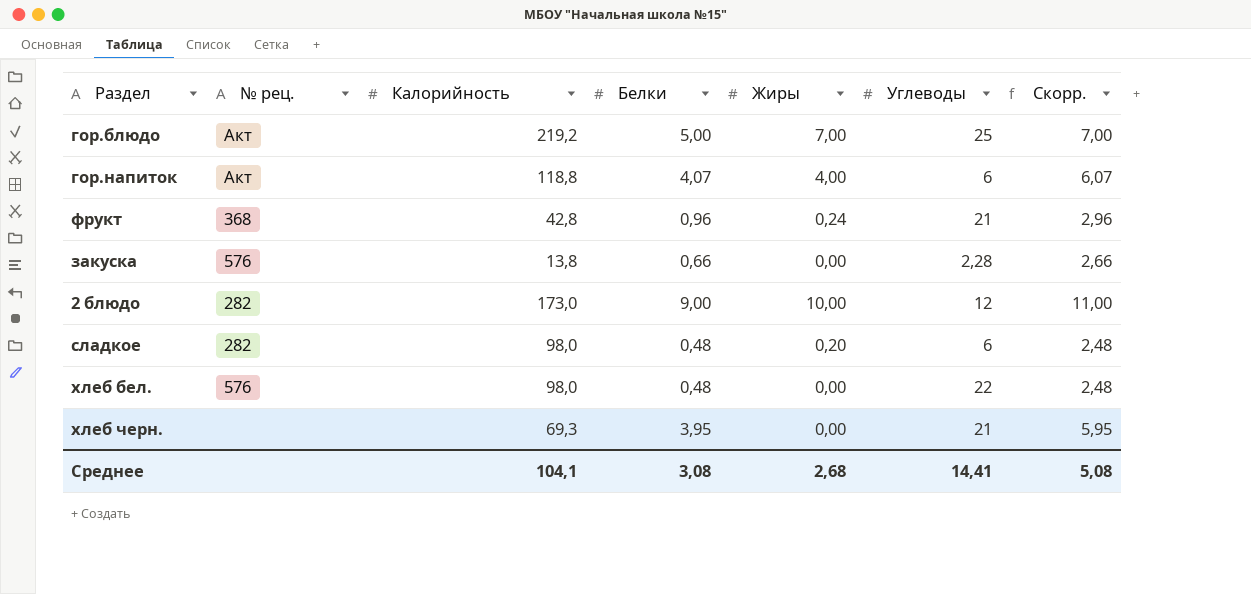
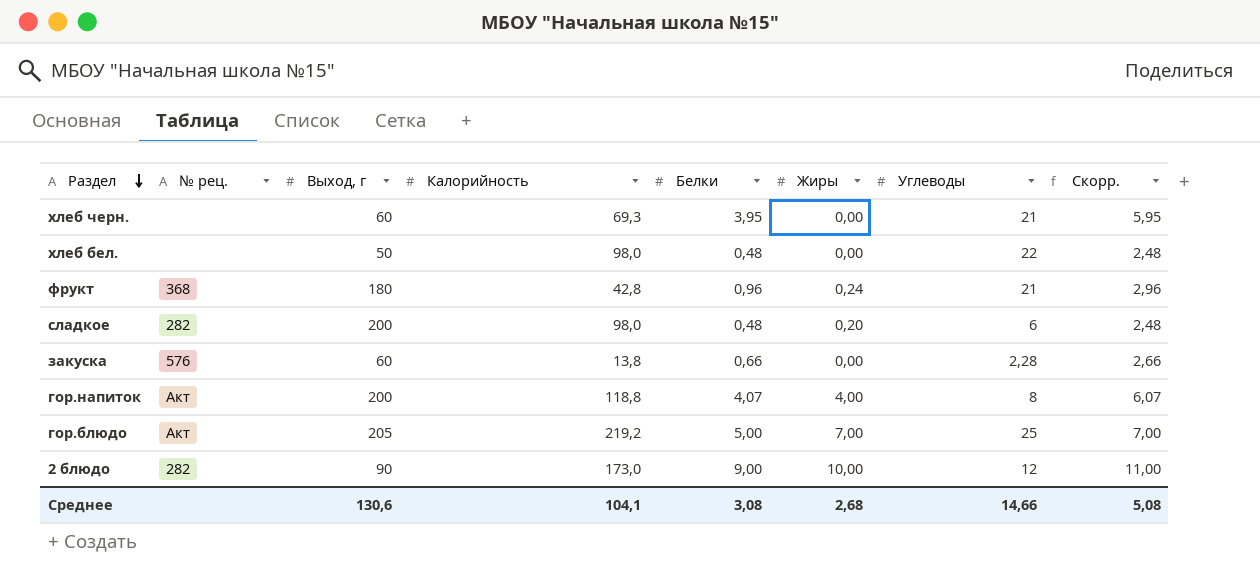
row order: none -> Раздел descending
column Выход, г | position: none -> 3
хлеб бел. | № рец.: 576 -> none
гор.напиток | Углеводы: 6 -> 8
Среднее | Углеводы: 14,41 -> 14,66

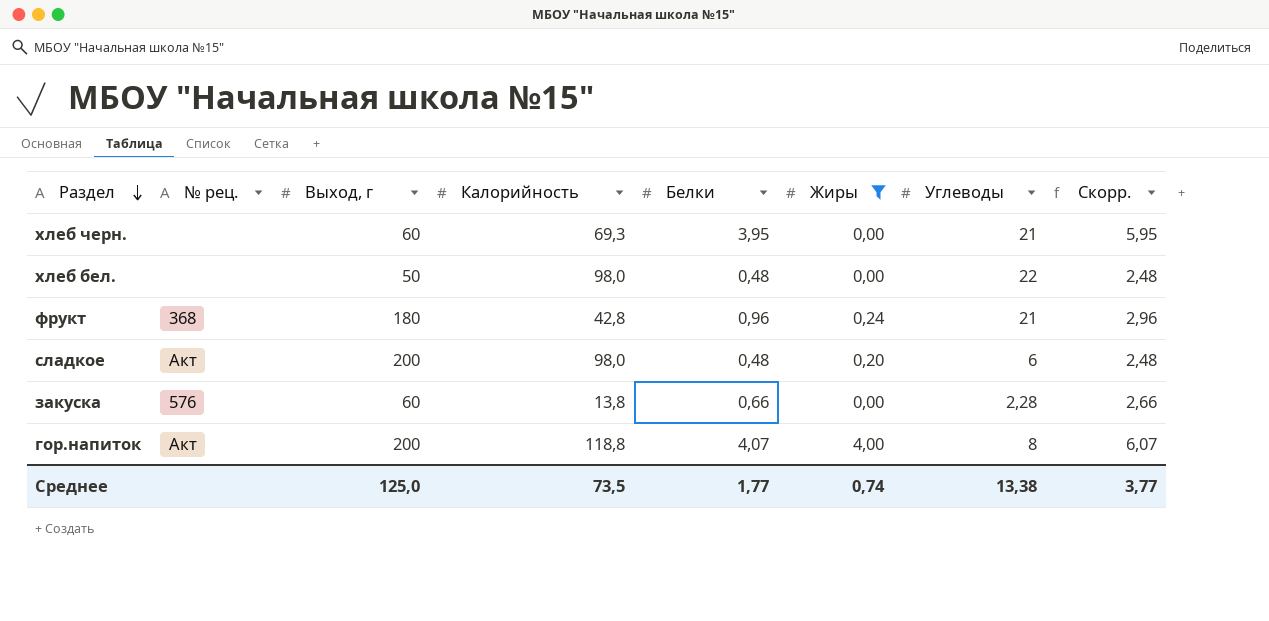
filter: none -> Жиры <= 4,00
сладкое | № рец.: 282 -> Акт
Среднее | Выход, г: 130,6 -> 125,0
Среднее | Калорийность: 104,1 -> 73,5
Среднее | Белки: 3,08 -> 1,77
Среднее | Жиры: 2,68 -> 0,74
Среднее | Углеводы: 14,66 -> 13,38
Среднее | Скорр.: 5,08 -> 3,77

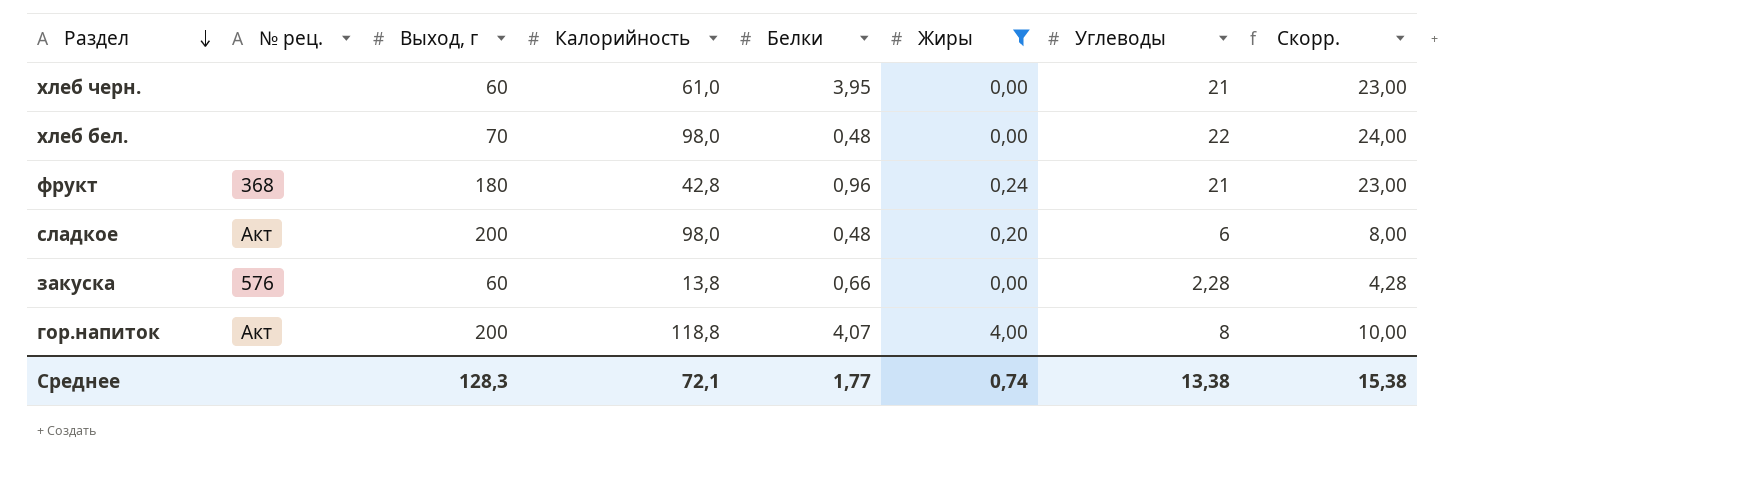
column Скорр. | formula: [Белки] + 2 -> [Углеводы] + 2
хлеб черн. | Калорийность: 69,3 -> 61,0
хлеб бел. | Выход, г: 50 -> 70
Среднее | Выход, г: 125,0 -> 128,3
Среднее | Калорийность: 73,5 -> 72,1
Среднее | Скорр.: 3,77 -> 15,38

